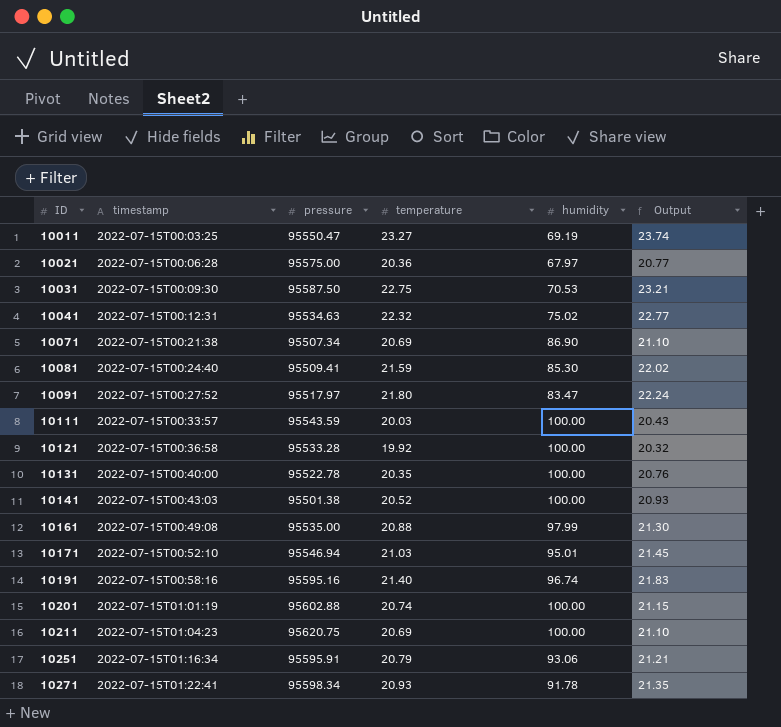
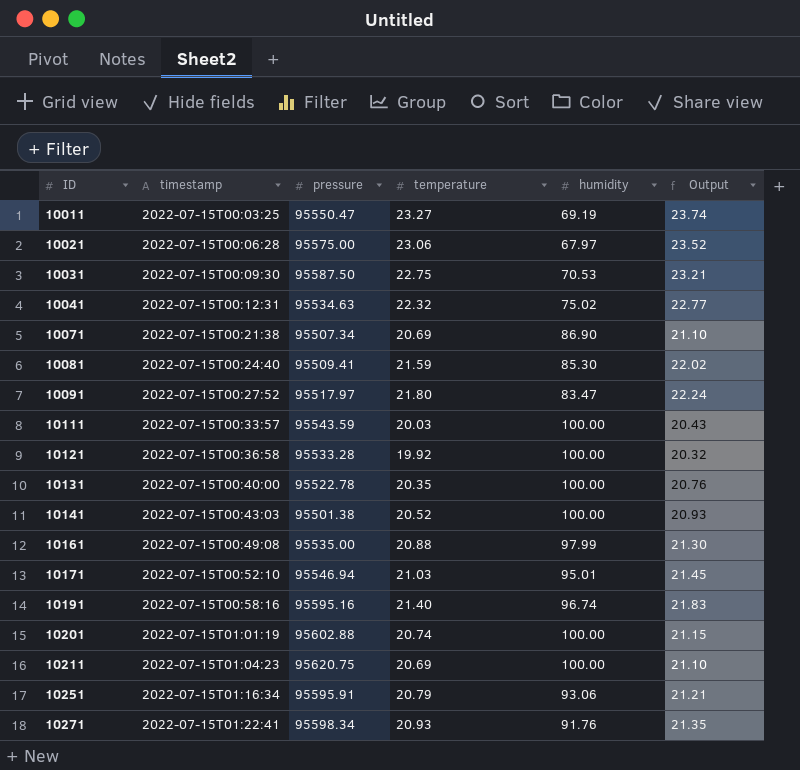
10021 | temperature: 20.36 -> 23.06
10021 | Output: 20.77 -> 23.52
10271 | humidity: 91.78 -> 91.76

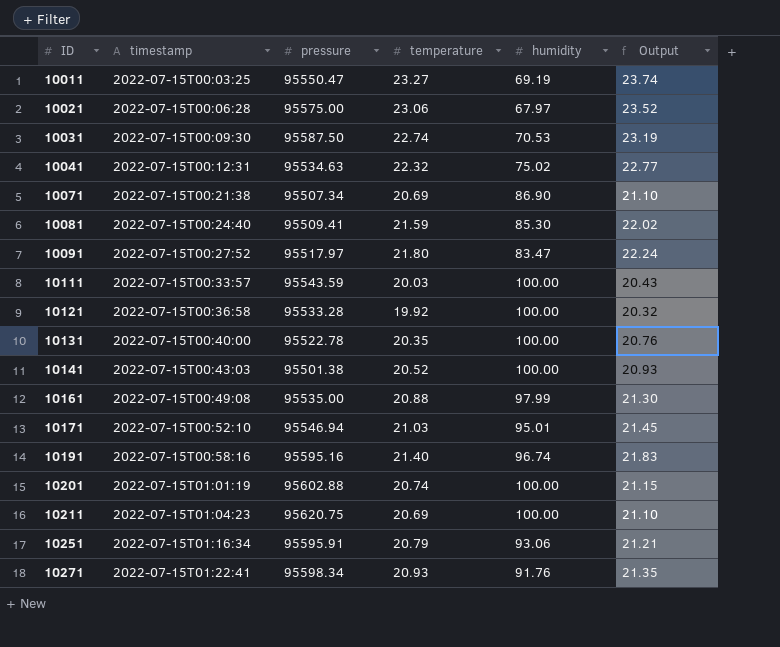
10031 | temperature: 22.75 -> 22.74
10031 | Output: 23.21 -> 23.19

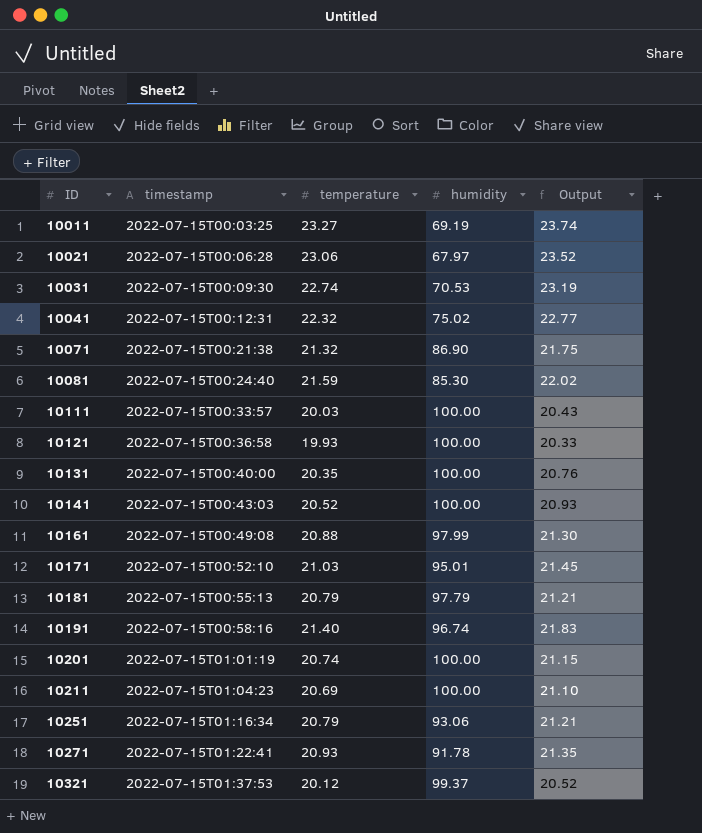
column pressure | position: 3 -> none
row 10091: 2022-07-15T00:27:52 | 95517.97 | 21.80 | 83.47 | 22.24 -> none
10071 | temperature: 20.69 -> 21.32
10071 | Output: 21.10 -> 21.75
10121 | temperature: 19.92 -> 19.93
10121 | Output: 20.32 -> 20.33
row 10181: none -> 2022-07-15T00:55:13 | 20.79 | 97.79 | 21.21
10271 | humidity: 91.76 -> 91.78
row 10321: none -> 2022-07-15T01:37:53 | 20.12 | 99.37 | 20.52

